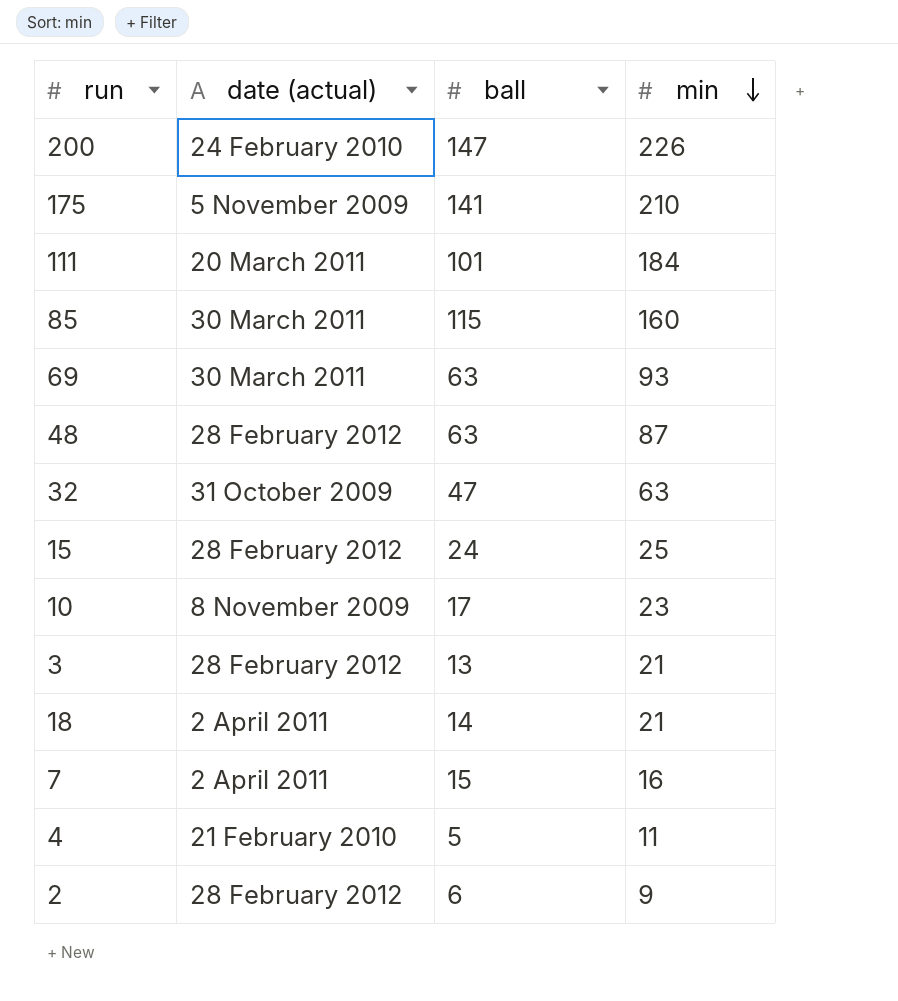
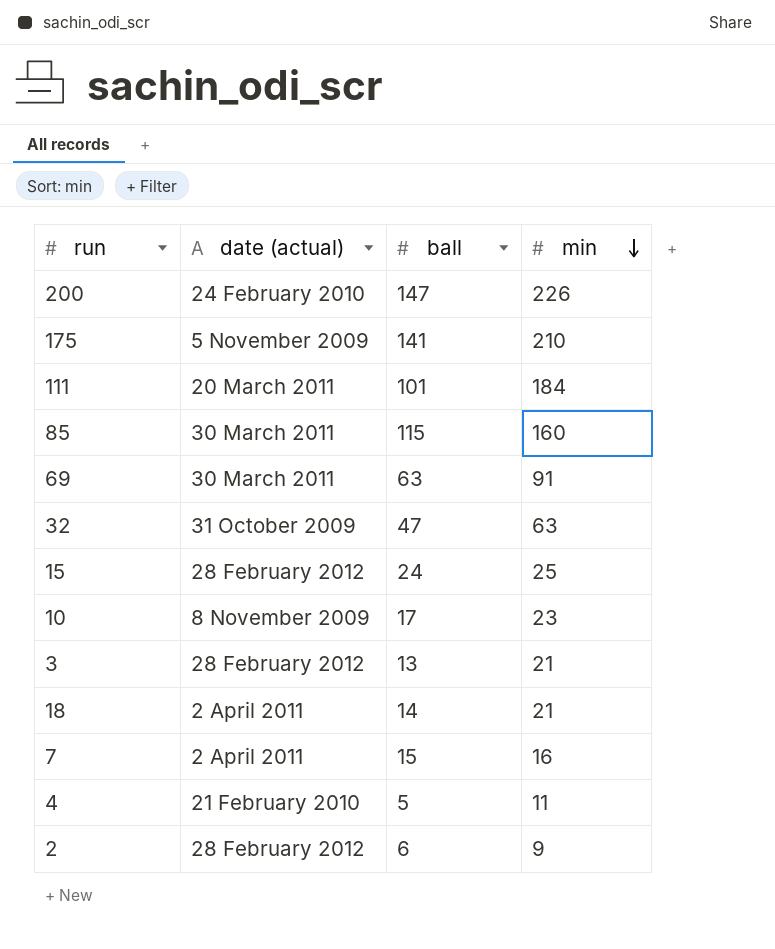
row 48: 28 February 2012 | 63 | 87 -> none
69 | min: 93 -> 91

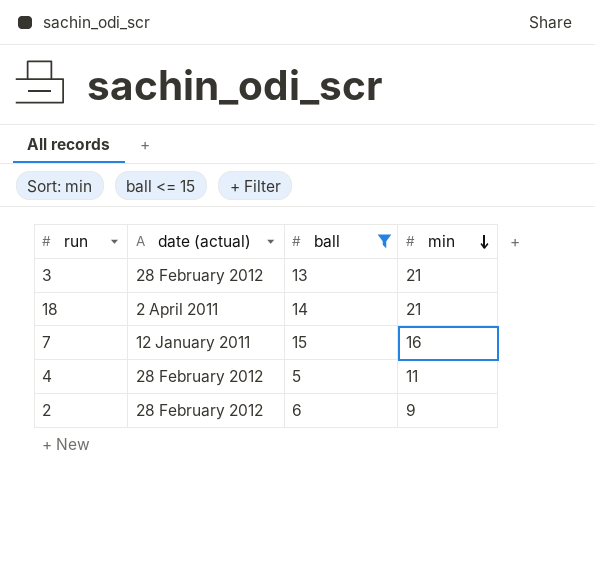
filter: none -> ball <= 15
7 | date (actual): 2 April 2011 -> 12 January 2011
4 | date (actual): 21 February 2010 -> 28 February 2012

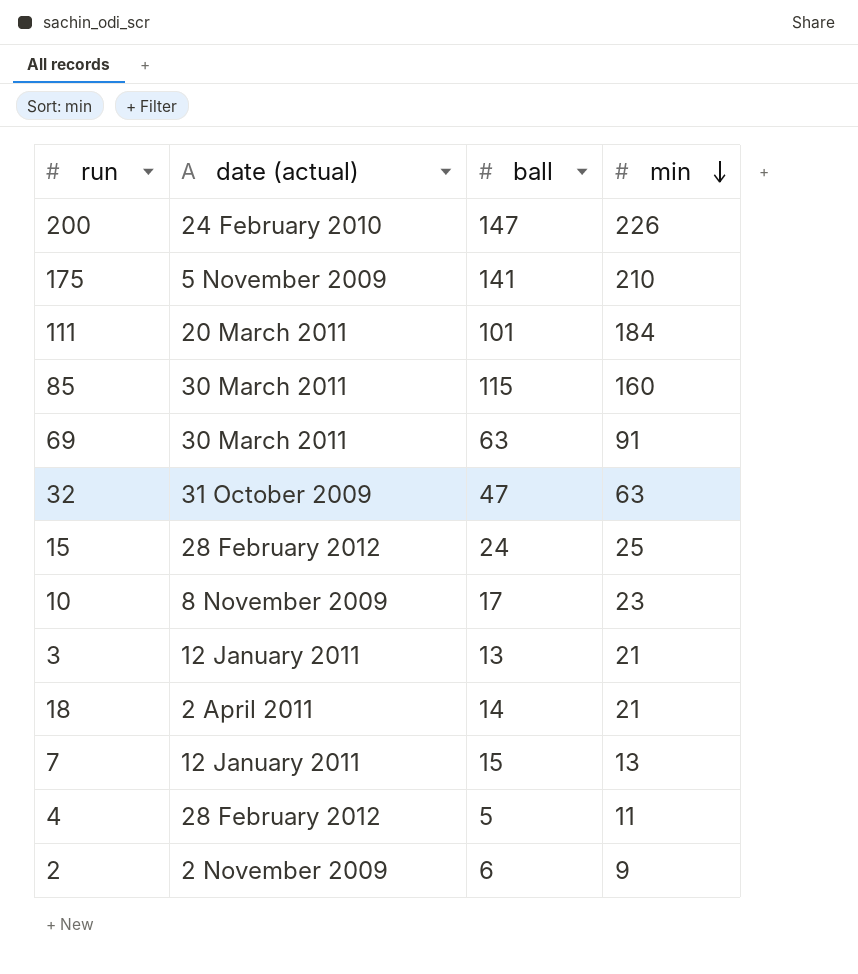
filter: ball <= 15 -> none
3 | date (actual): 28 February 2012 -> 12 January 2011
7 | min: 16 -> 13
2 | date (actual): 28 February 2012 -> 2 November 2009

